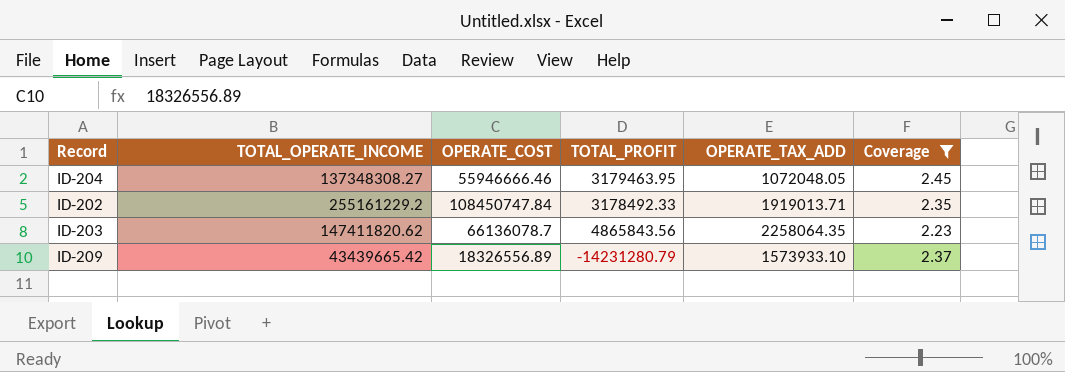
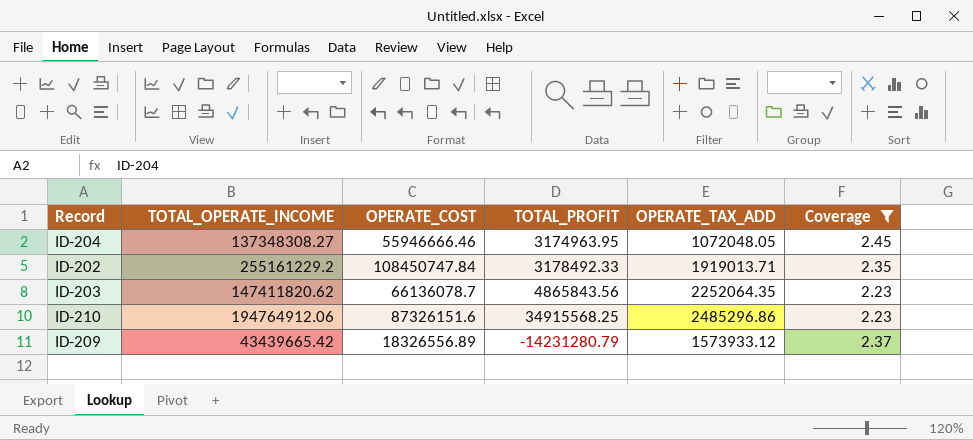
ID-204 | TOTAL_PROFIT: 3179463.95 -> 3174963.95
ID-203 | OPERATE_TAX_ADD: 2258064.35 -> 2252064.35
row ID-210: none -> 194764912.06 | 87326151.6 | 34915568.25 | 2485296.86 | 2.23
ID-209 | OPERATE_TAX_ADD: 1573933.10 -> 1573933.12

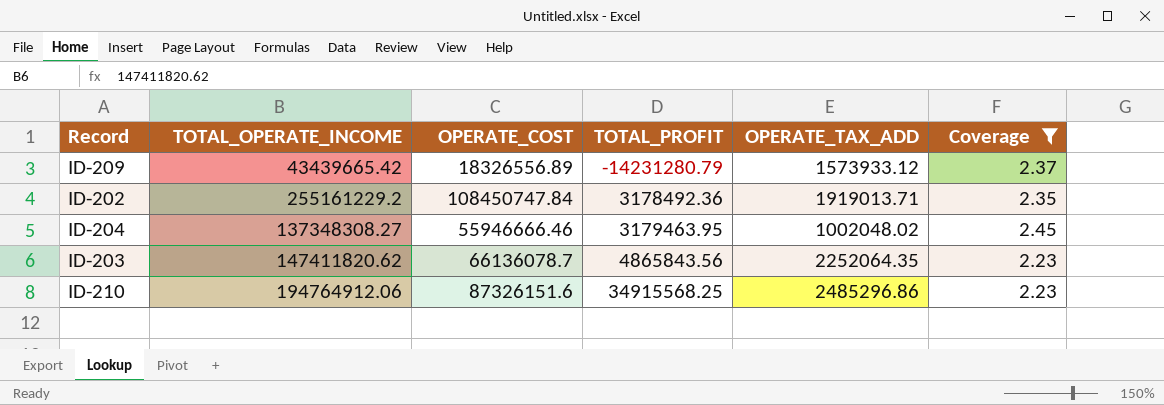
row order: none -> TOTAL_PROFIT ascending
ID-202 | TOTAL_PROFIT: 3178492.33 -> 3178492.36
ID-204 | TOTAL_PROFIT: 3174963.95 -> 3179463.95
ID-204 | OPERATE_TAX_ADD: 1072048.05 -> 1002048.02

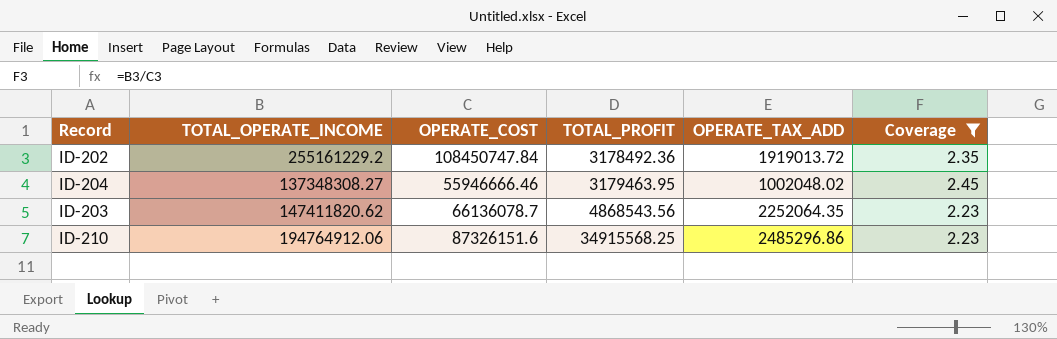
row ID-209: 43439665.42 | 18326556.89 | -14231280.79 | 1573933.12 | 2.37 -> none
ID-202 | OPERATE_TAX_ADD: 1919013.71 -> 1919013.72
ID-203 | TOTAL_PROFIT: 4865843.56 -> 4868543.56

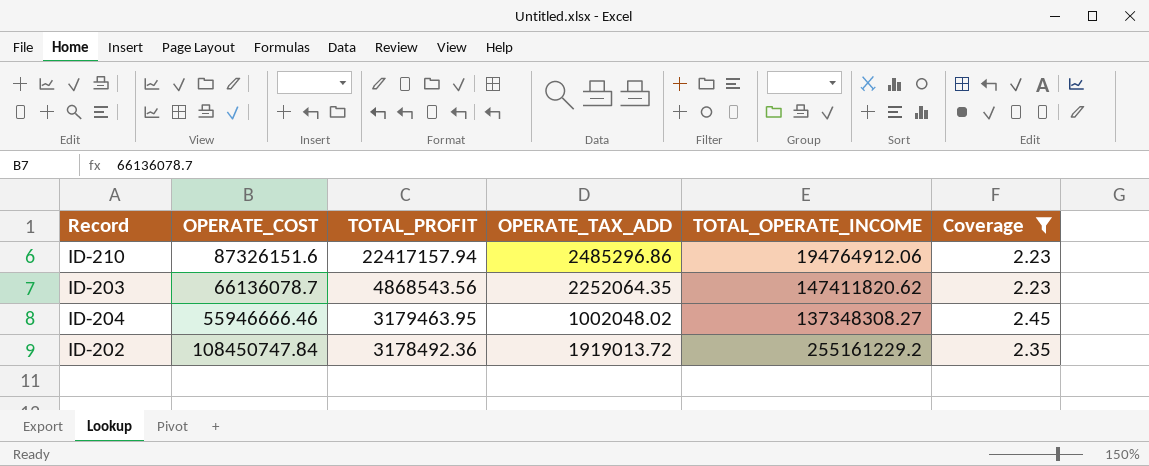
row order: TOTAL_PROFIT ascending -> TOTAL_PROFIT descending
column TOTAL_OPERATE_INCOME | position: 2 -> 5
ID-210 | TOTAL_PROFIT: 34915568.25 -> 22417157.94

